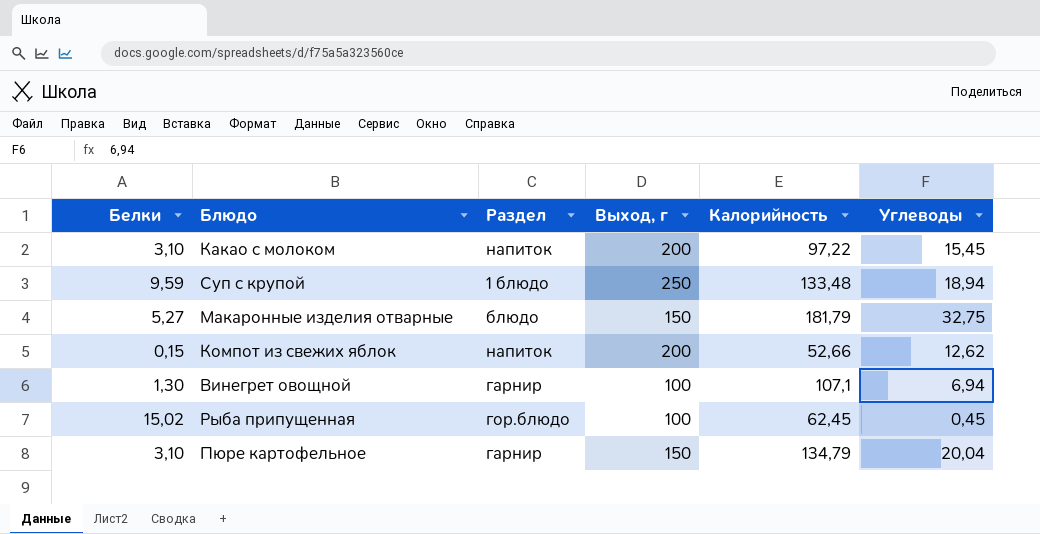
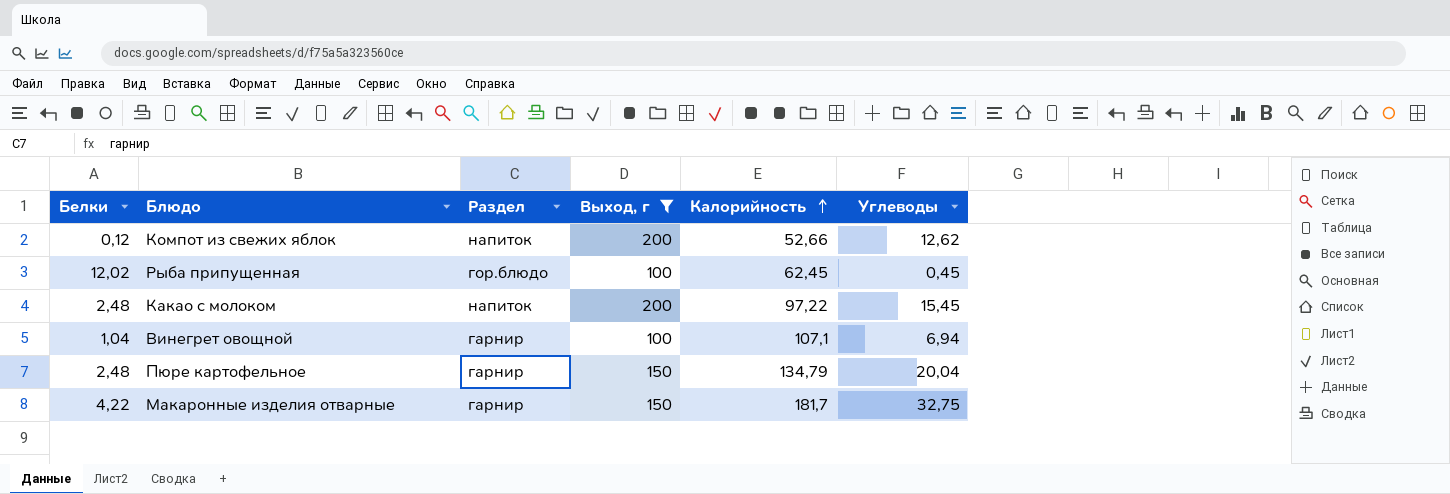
filter: none -> Выход, г != 250
row order: none -> Калорийность ascending
Компот из свежих яблок | Белки: 0,15 -> 0,12
Рыба припущенная | Белки: 15,02 -> 12,02
Какао с молоком | Белки: 3,10 -> 2,48
Винегрет овощной | Белки: 1,30 -> 1,04
Пюре картофельное | Белки: 3,10 -> 2,48
Макаронные изделия отварные | Белки: 5,27 -> 4,22
Макаронные изделия отварные | Раздел: блюдо -> гарнир
Макаронные изделия отварные | Калорийность: 181,79 -> 181,7

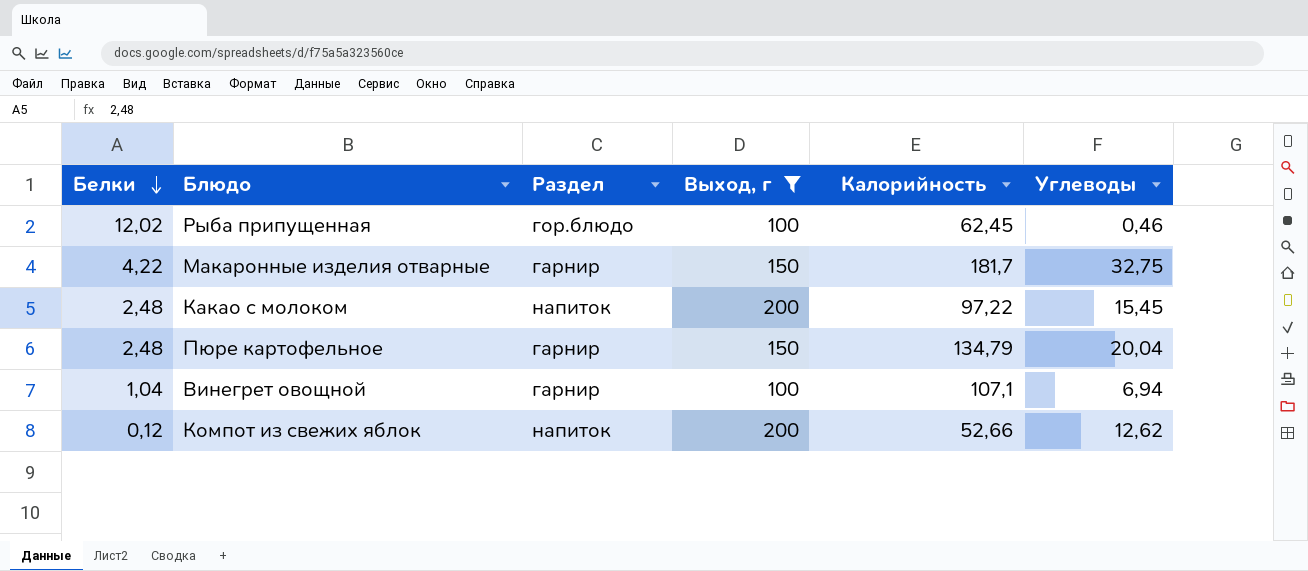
row order: Калорийность ascending -> Белки descending
Рыба припущенная | Углеводы: 0,45 -> 0,46

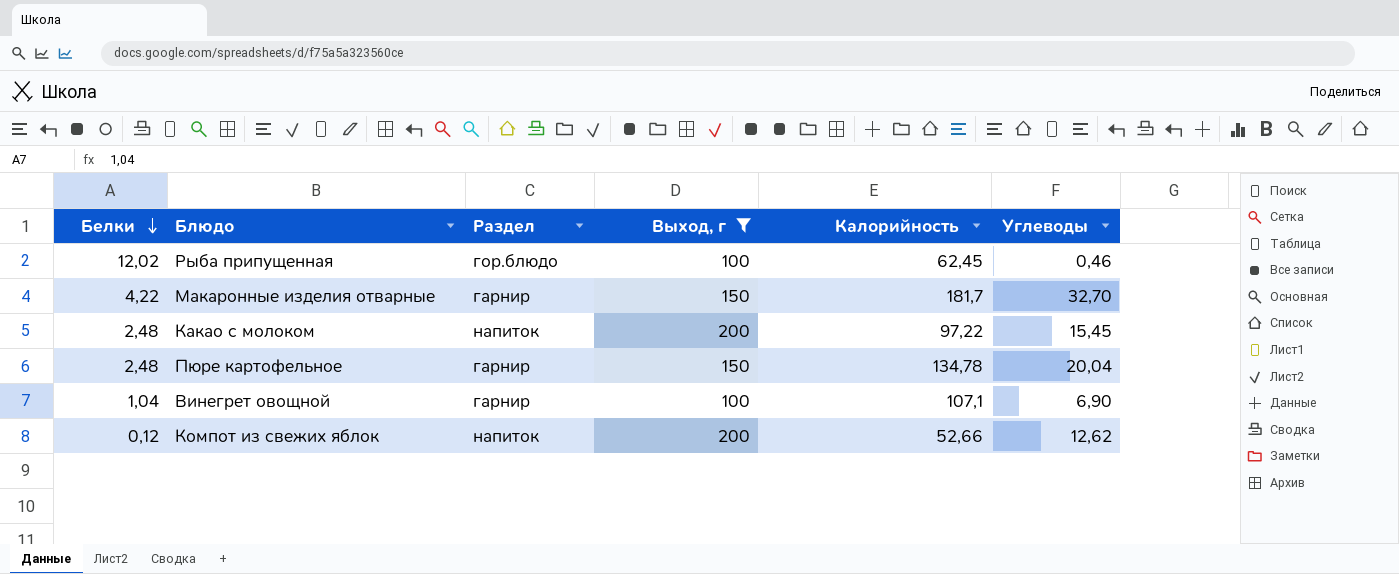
Макаронные изделия отварные | Углеводы: 32,75 -> 32,70
Пюре картофельное | Калорийность: 134,79 -> 134,78
Винегрет овощной | Углеводы: 6,94 -> 6,90

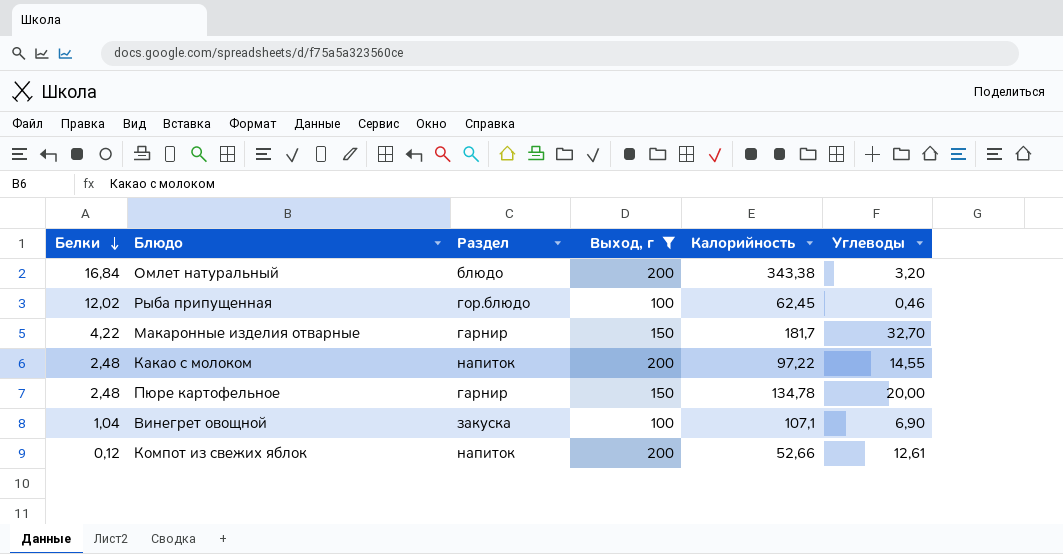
row Омлет натуральный: none -> 16,84 | блюдо | 200 | 343,38 | 3,20
Какао с молоком | Углеводы: 15,45 -> 14,55
Пюре картофельное | Углеводы: 20,04 -> 20,00
Винегрет овощной | Раздел: гарнир -> закуска
Компот из свежих яблок | Углеводы: 12,62 -> 12,61

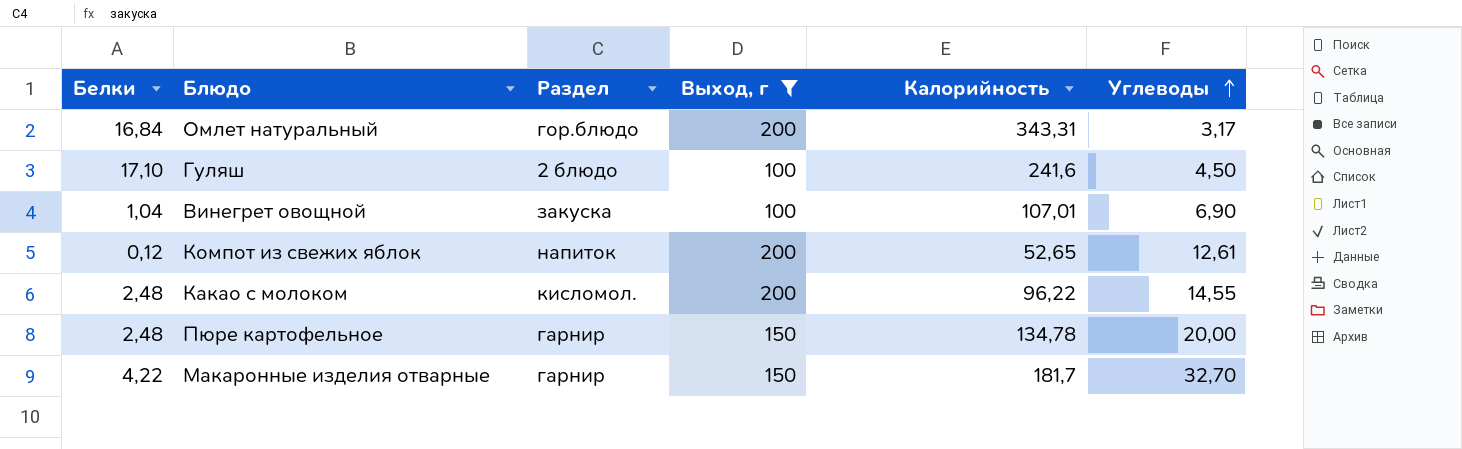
row order: Белки descending -> Углеводы ascending
row Рыба припущенная: 12,02 | гор.блюдо | 100 | 62,45 | 0,46 -> none
Омлет натуральный | Раздел: блюдо -> гор.блюдо
Омлет натуральный | Калорийность: 343,38 -> 343,31
Омлет натуральный | Углеводы: 3,20 -> 3,17
row Гуляш: none -> 17,10 | 2 блюдо | 100 | 241,6 | 4,50
Винегрет овощной | Калорийность: 107,1 -> 107,01
Компот из свежих яблок | Калорийность: 52,66 -> 52,65
Какао с молоком | Раздел: напиток -> кисломол.
Какао с молоком | Калорийность: 97,22 -> 96,22

